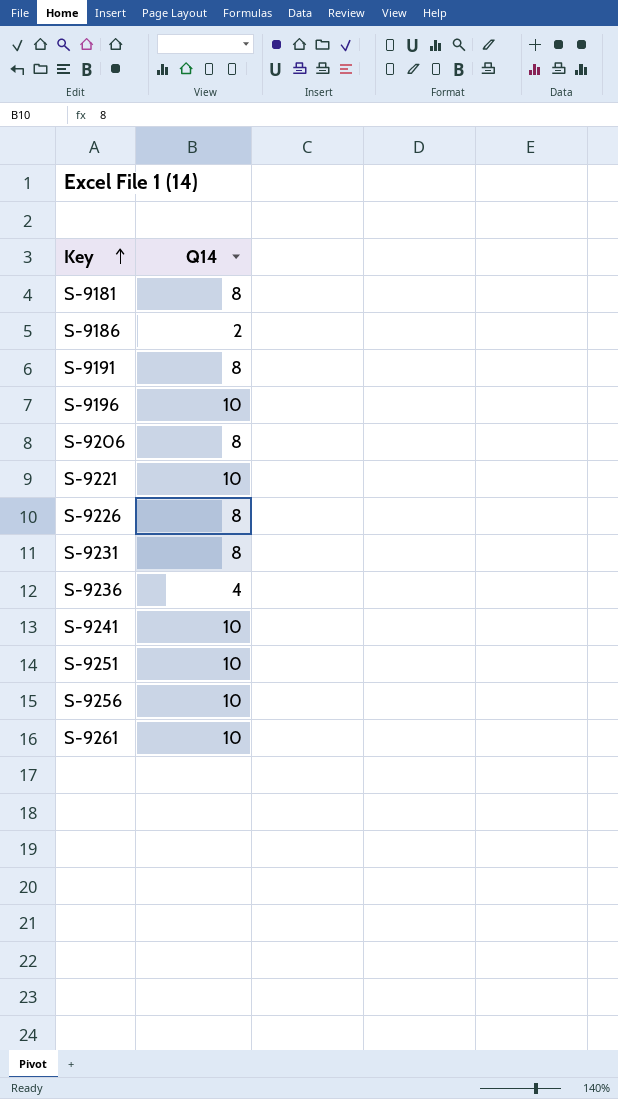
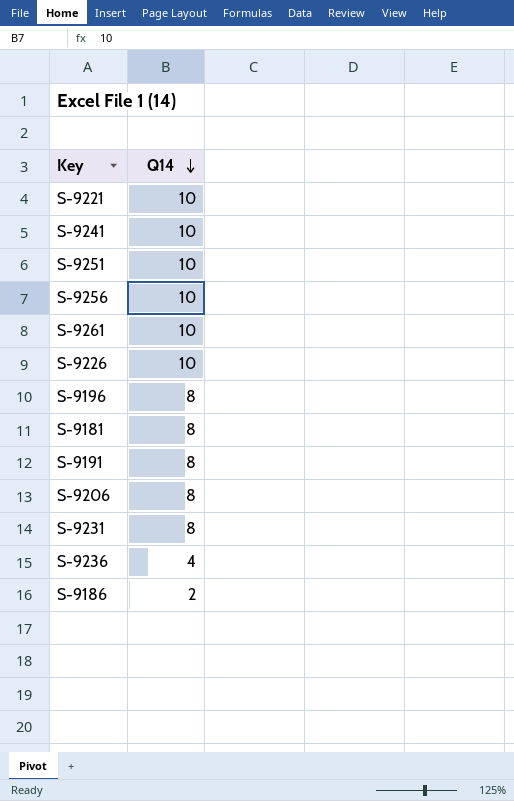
row order: Key ascending -> Q14 descending
S-9226 | Q14: 8 -> 10
S-9196 | Q14: 10 -> 8

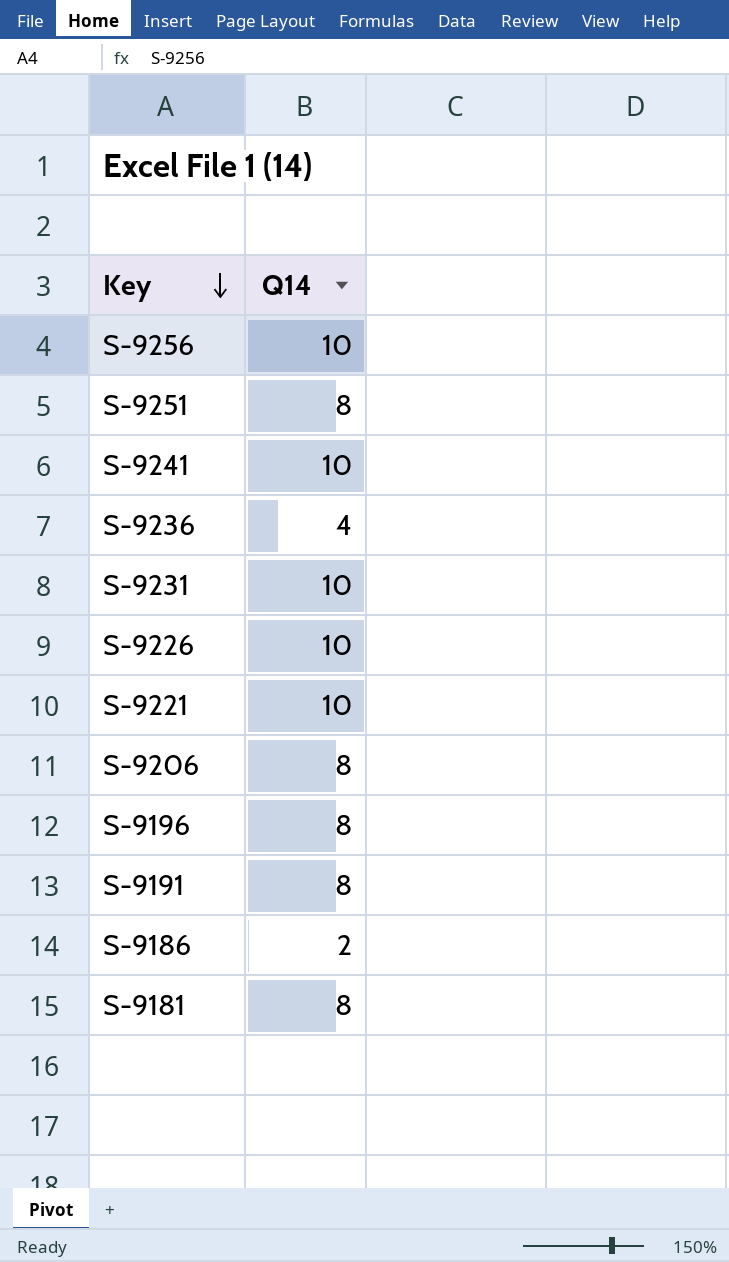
row order: Q14 descending -> Key descending
row S-9261: 10 -> none
S-9251 | Q14: 10 -> 8
S-9231 | Q14: 8 -> 10

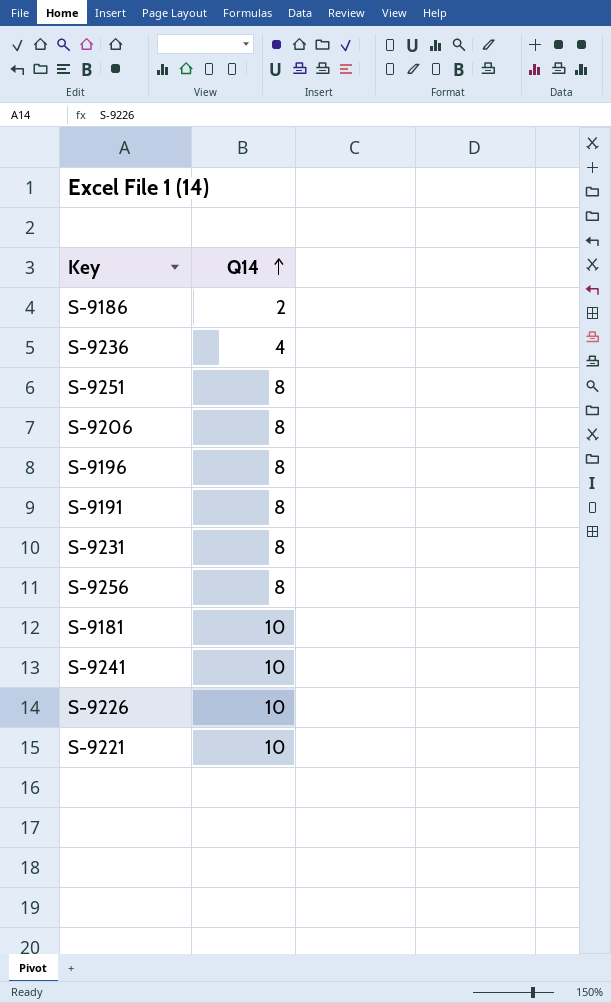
row order: Key descending -> Q14 ascending
S-9231 | Q14: 10 -> 8
S-9256 | Q14: 10 -> 8
S-9181 | Q14: 8 -> 10

